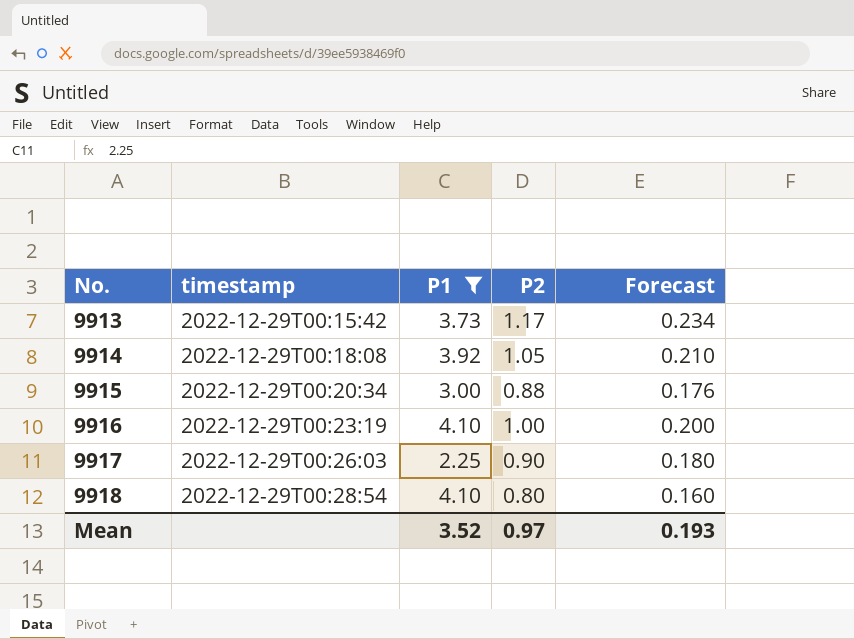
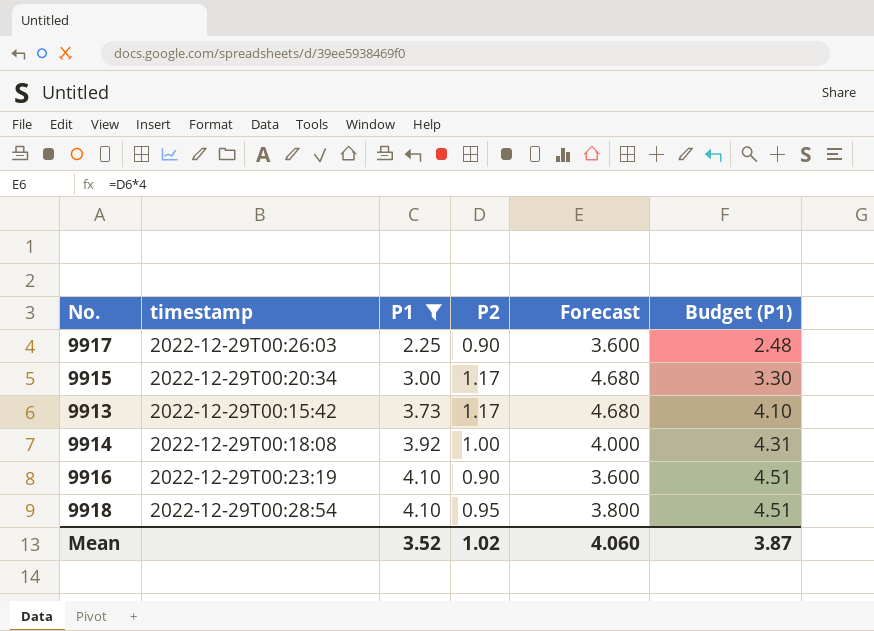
row order: No. ascending -> P1 ascending
column Forecast | formula: [P2] * 0.2 -> [P2] * 4
column Budget (P1) | formula: none -> [P1] * 1.1
9915 | P2: 0.88 -> 1.17
9914 | P2: 1.05 -> 1.00
9916 | P2: 1.00 -> 0.90
9918 | P2: 0.80 -> 0.95
Mean | P2: 0.97 -> 1.02
Mean | Forecast: 0.193 -> 4.060

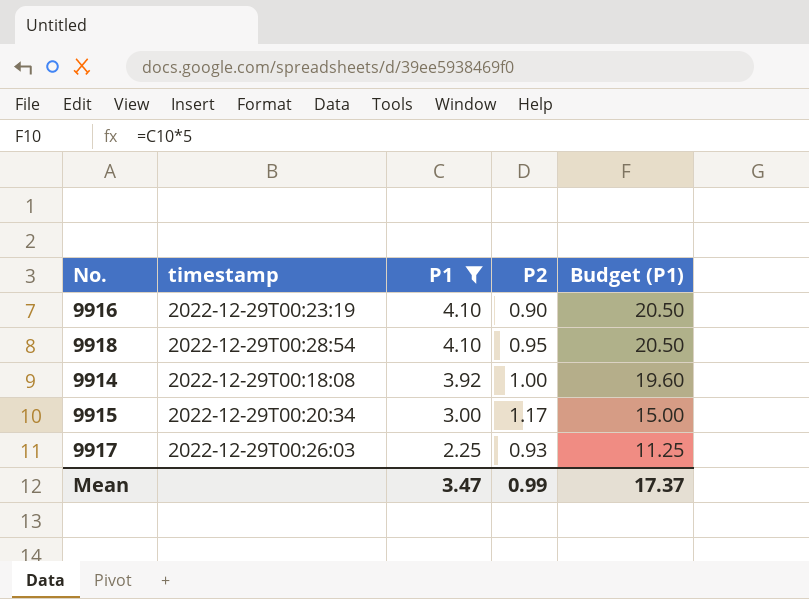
row order: P1 ascending -> P1 descending
column Forecast | formula: [P2] * 4 -> none
column Budget (P1) | formula: [P1] * 1.1 -> [P1] * 5
row 9913: 2022-12-29T00:15:42 | 3.73 | 1.17 | 4.680 | 4.10 -> none
9917 | P2: 0.90 -> 0.93
Mean | P1: 3.52 -> 3.47
Mean | P2: 1.02 -> 0.99
Mean | Budget (P1): 3.87 -> 17.37

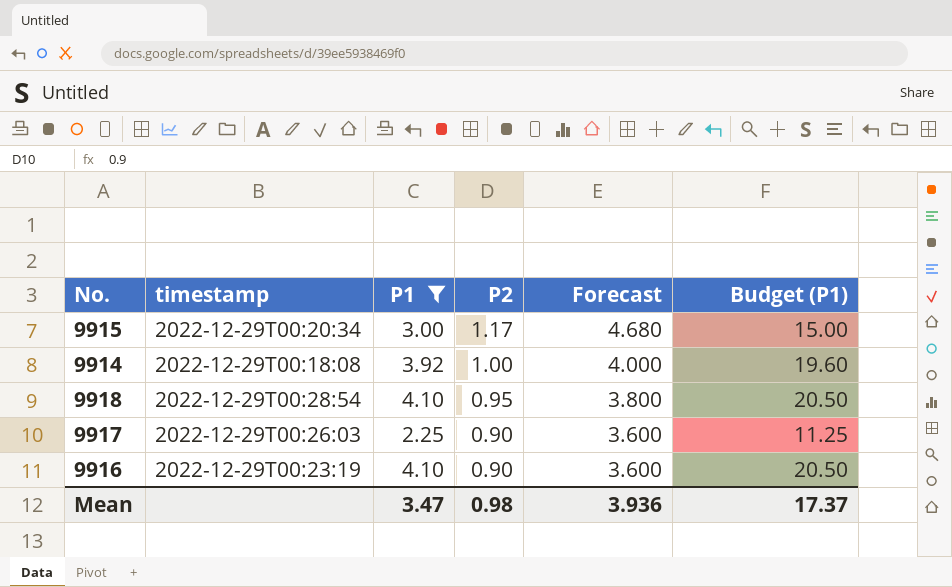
row order: P1 descending -> P2 descending
column Forecast | formula: none -> [P2] * 4
9917 | P2: 0.93 -> 0.90
Mean | P2: 0.99 -> 0.98

